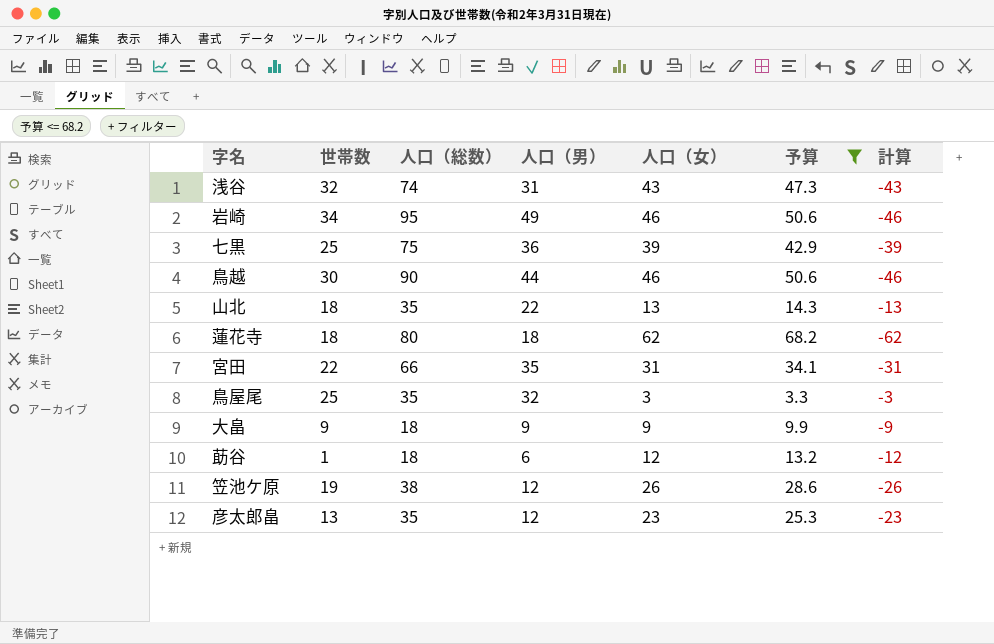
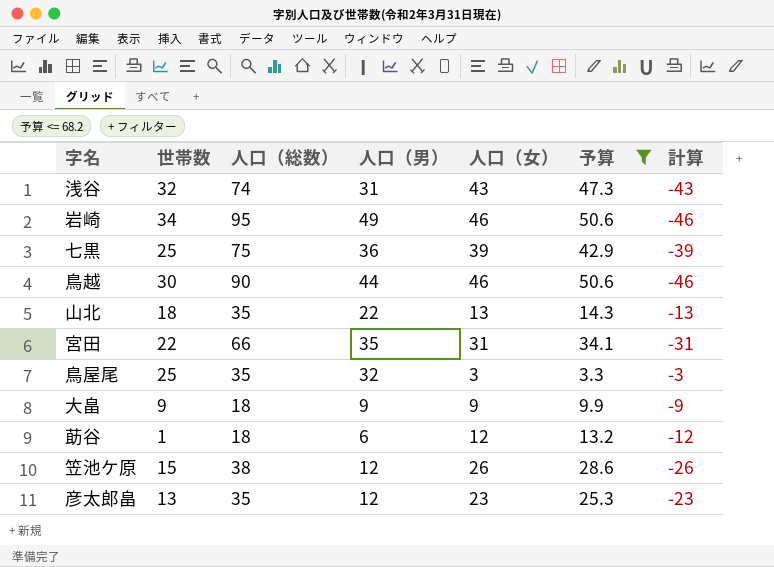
row 蓮花寺: 18 | 80 | 18 | 62 | 68.2 | -62 -> none
笠池ケ原 | 世帯数: 19 -> 15

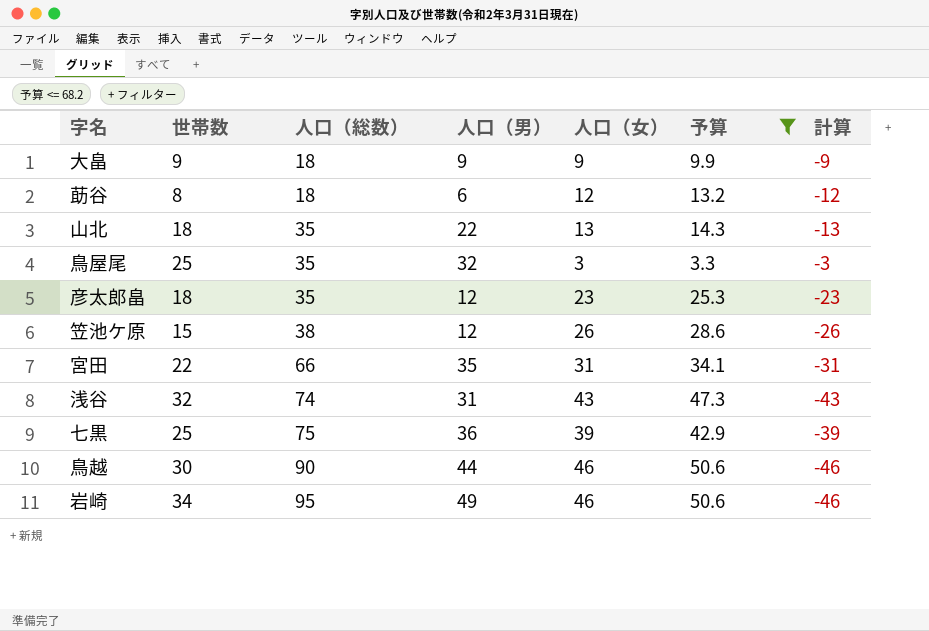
row order: none -> 人口（総数） ascending
莇谷 | 世帯数: 1 -> 8
彦太郎畠 | 世帯数: 13 -> 18

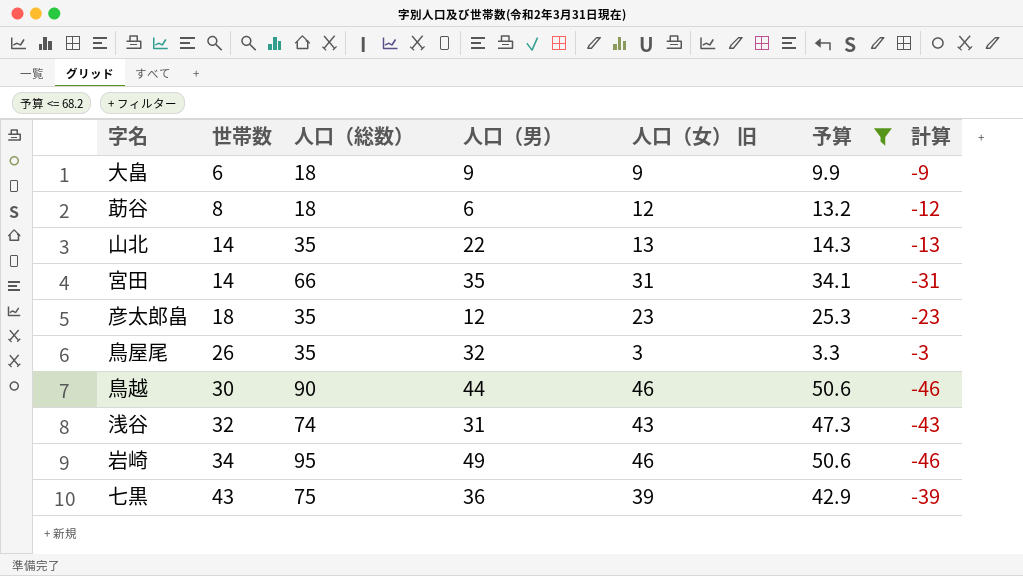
row order: 人口（総数） ascending -> 世帯数 ascending
column name: 人口（女） -> 人口（女） 旧
row 笠池ケ原: 15 | 38 | 12 | 26 | 28.6 | -26 -> none
大畠 | 世帯数: 9 -> 6
山北 | 世帯数: 18 -> 14
宮田 | 世帯数: 22 -> 14
鳥屋尾 | 世帯数: 25 -> 26
七黒 | 世帯数: 25 -> 43

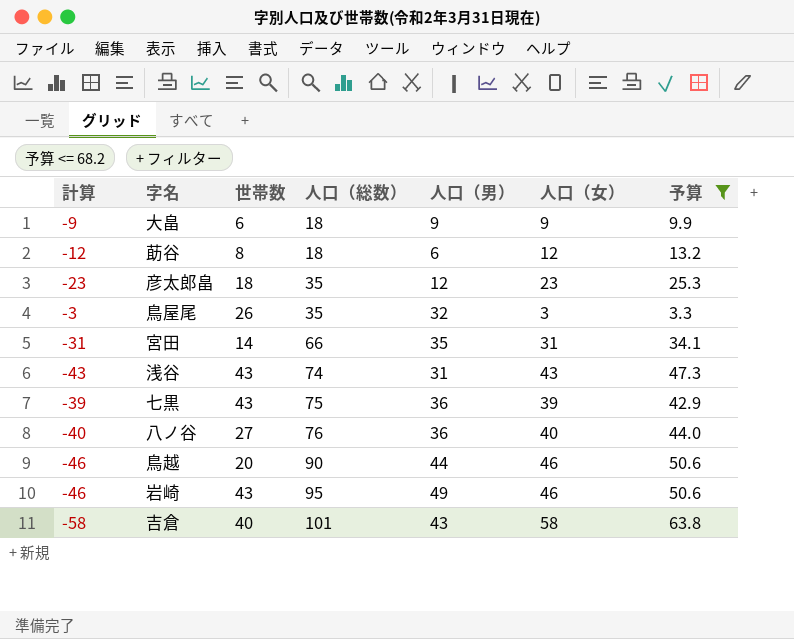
row order: 世帯数 ascending -> 人口（総数） ascending
column 計算 | position: 7 -> 1
column name: 人口（女） 旧 -> 人口（女）
row 山北: 14 | 35 | 22 | 13 | 14.3 | -13 -> none
浅谷 | 世帯数: 32 -> 43
row 八ノ谷: none -> -40 | 27 | 76 | 36 | 40 | 44.0
鳥越 | 世帯数: 30 -> 20
岩崎 | 世帯数: 34 -> 43
row 吉倉: none -> -58 | 40 | 101 | 43 | 58 | 63.8

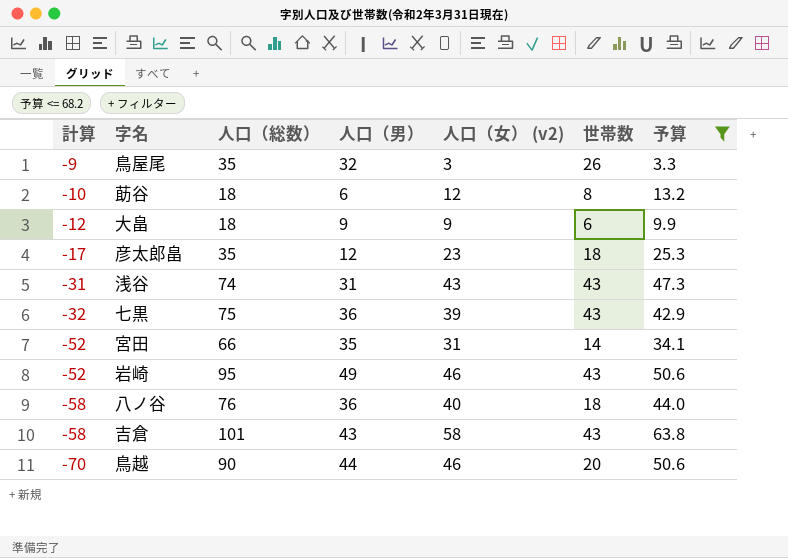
row order: 人口（総数） ascending -> 計算 descending
column 計算 | formula: [人口（男）] - [人口（総数）] -> [世帯数] - [人口（総数）]
column name: 人口（女） -> 人口（女） (v2)
column 世帯数 | position: 3 -> 6
八ノ谷 | 世帯数: 27 -> 18
吉倉 | 世帯数: 40 -> 43

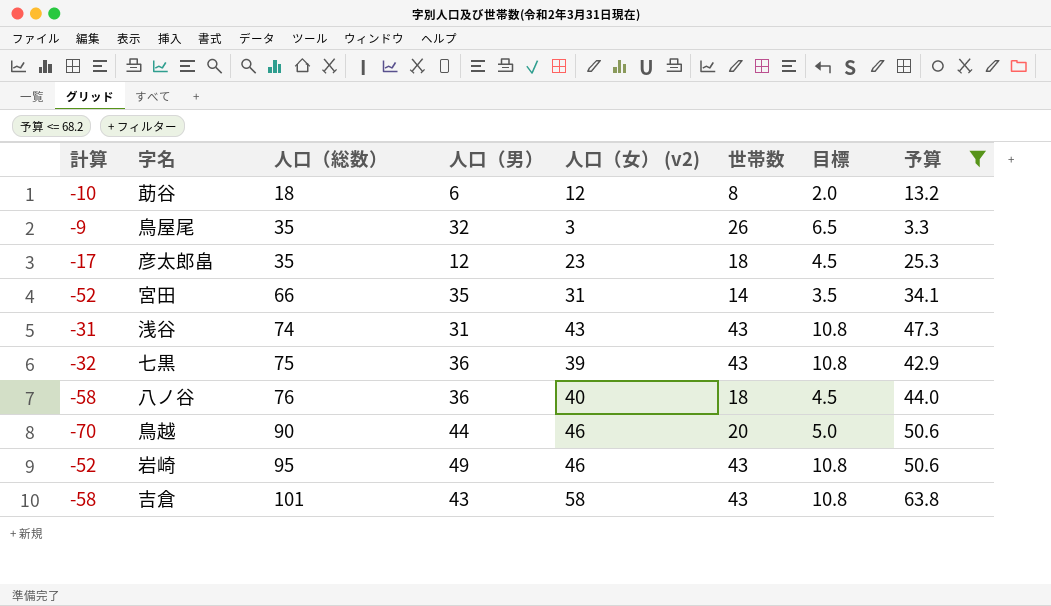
row order: 計算 descending -> 人口（総数） ascending
column 目標 | formula: none -> [世帯数] * 0.25
row 大畠: -12 | 18 | 9 | 9 | 6 | 9.9 -> none

